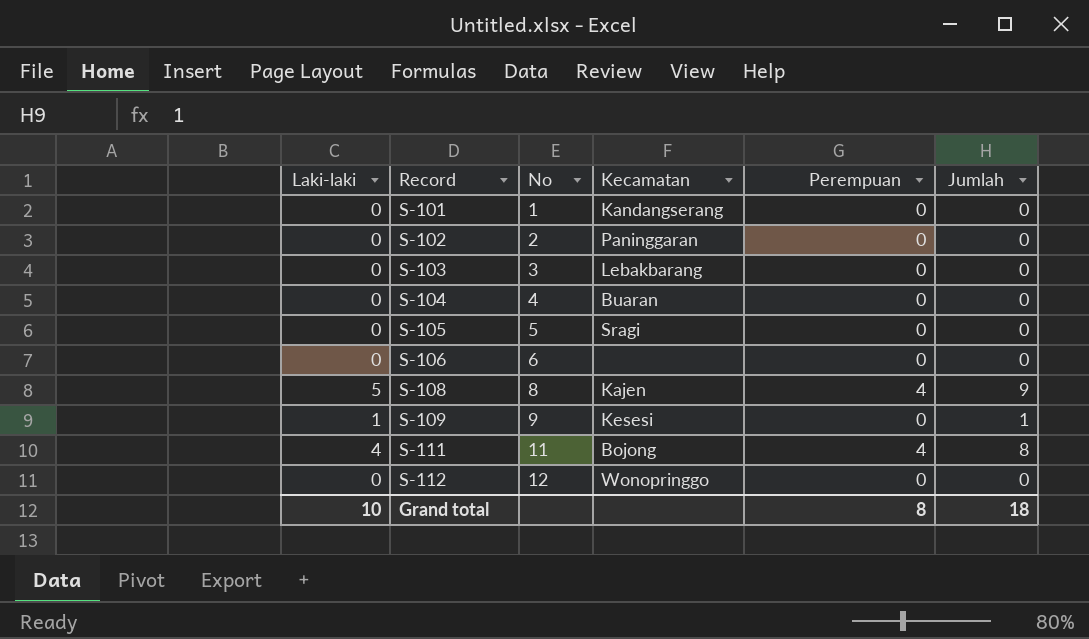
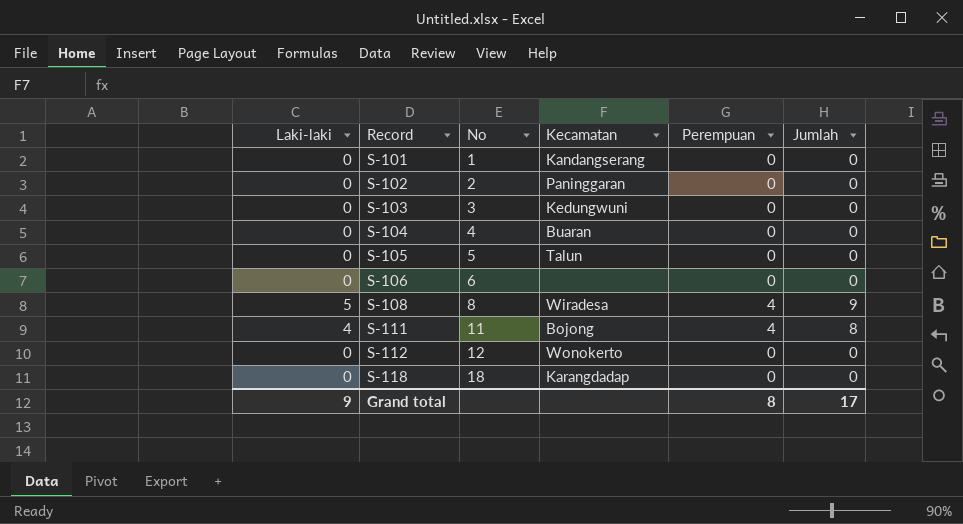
row S-109: 1 | 9 | Kesesi | 0 | 1 -> none
S-103 | Kecamatan: Lebakbarang -> Kedungwuni
S-105 | Kecamatan: Sragi -> Talun
S-108 | Kecamatan: Kajen -> Wiradesa
S-112 | Kecamatan: Wonopringgo -> Wonokerto
row S-118: none -> 0 | 18 | Karangdadap | 0 | 0
Grand total | Laki-laki: 10 -> 9
Grand total | Jumlah: 18 -> 17

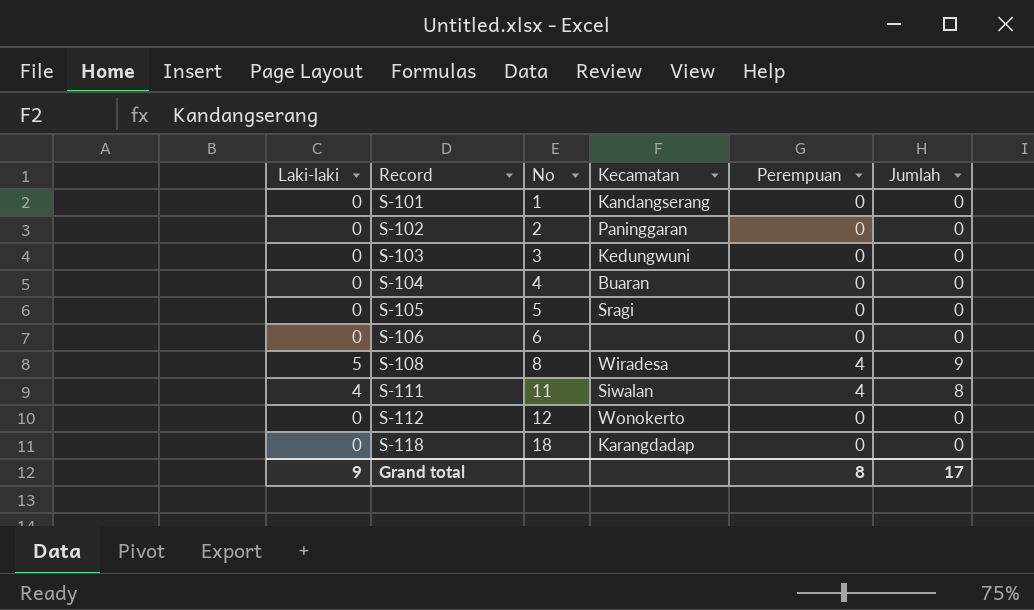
S-105 | Kecamatan: Talun -> Sragi
S-111 | Kecamatan: Bojong -> Siwalan

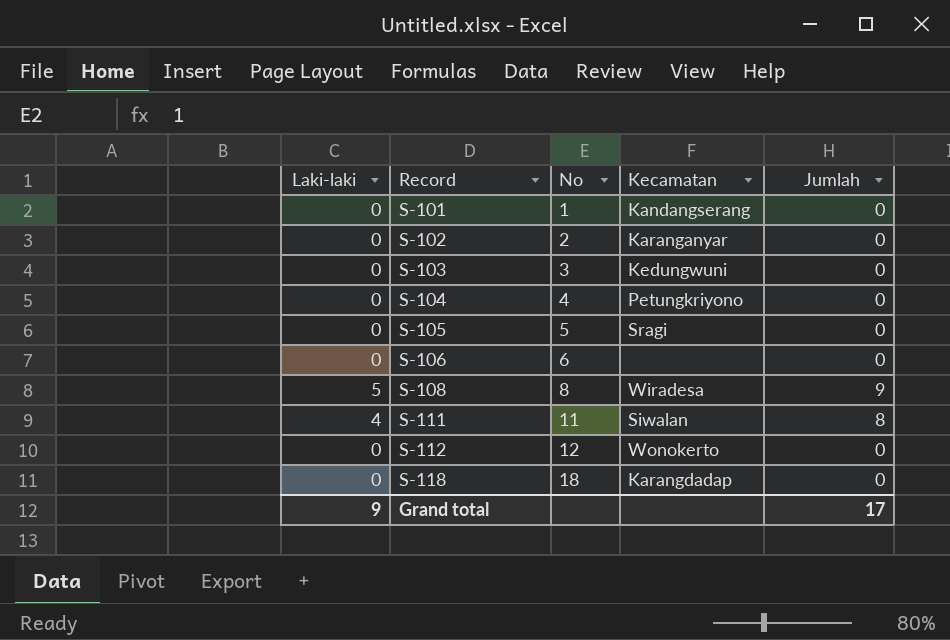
column Perempuan | position: 5 -> none
S-102 | Kecamatan: Paninggaran -> Karanganyar
S-104 | Kecamatan: Buaran -> Petungkriyono

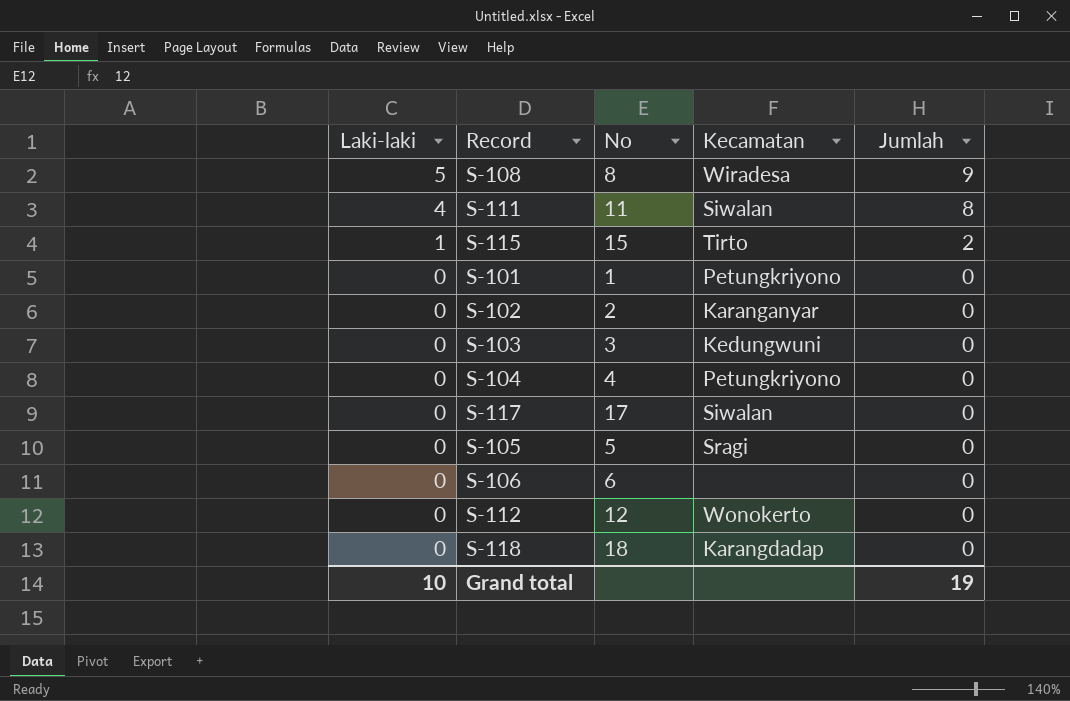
row order: Record ascending -> Laki-laki descending
row S-115: none -> 1 | 15 | Tirto | 2
S-101 | Kecamatan: Kandangserang -> Petungkriyono
row S-117: none -> 0 | 17 | Siwalan | 0
Grand total | Laki-laki: 9 -> 10
Grand total | Jumlah: 17 -> 19

